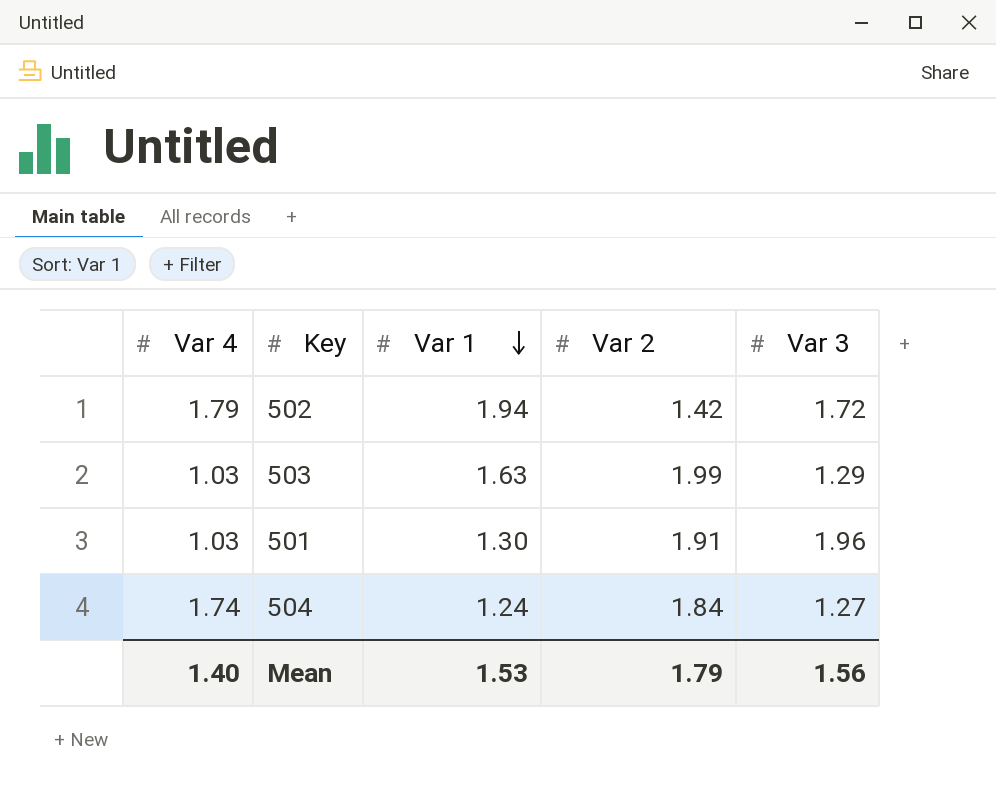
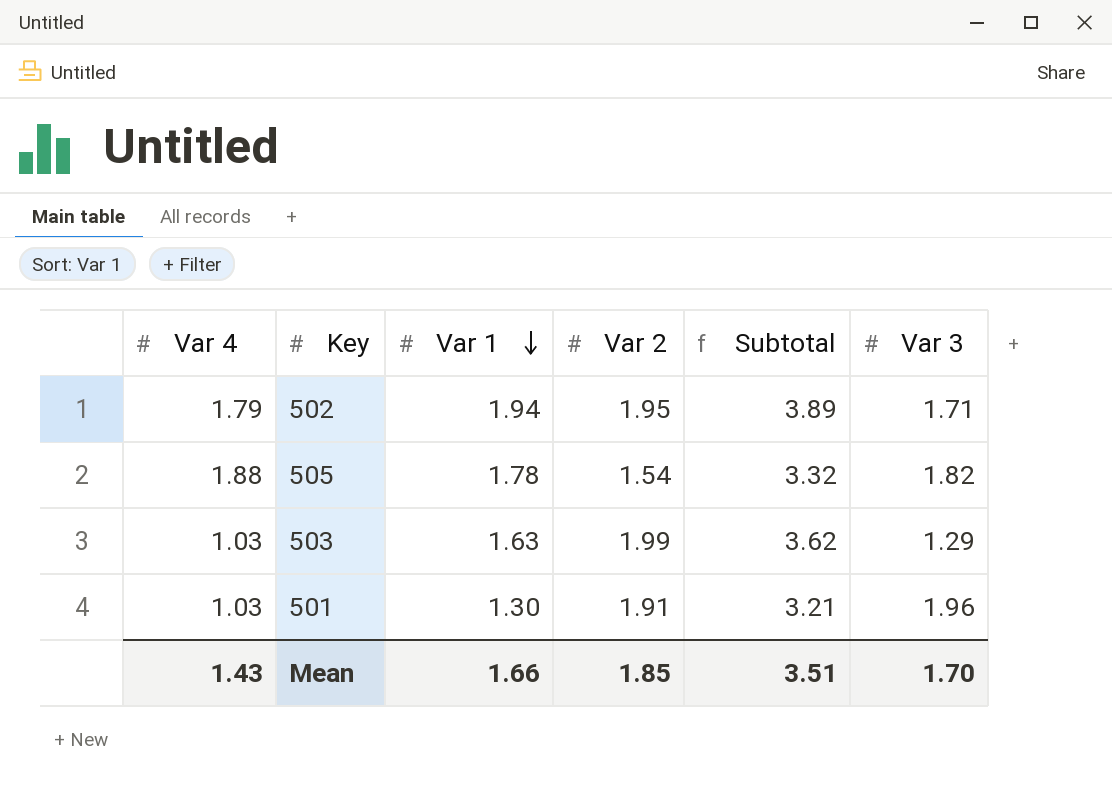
column Subtotal | formula: none -> [Var 1] + [Var 2]
row 504: 1.74 | 1.24 | 1.84 | 1.27 -> none
502 | Var 2: 1.42 -> 1.95
502 | Var 3: 1.72 -> 1.71
row 505: none -> 1.88 | 1.78 | 1.54 | 3.32 | 1.82
Mean | Var 4: 1.40 -> 1.43
Mean | Var 1: 1.53 -> 1.66
Mean | Var 2: 1.79 -> 1.85
Mean | Var 3: 1.56 -> 1.70

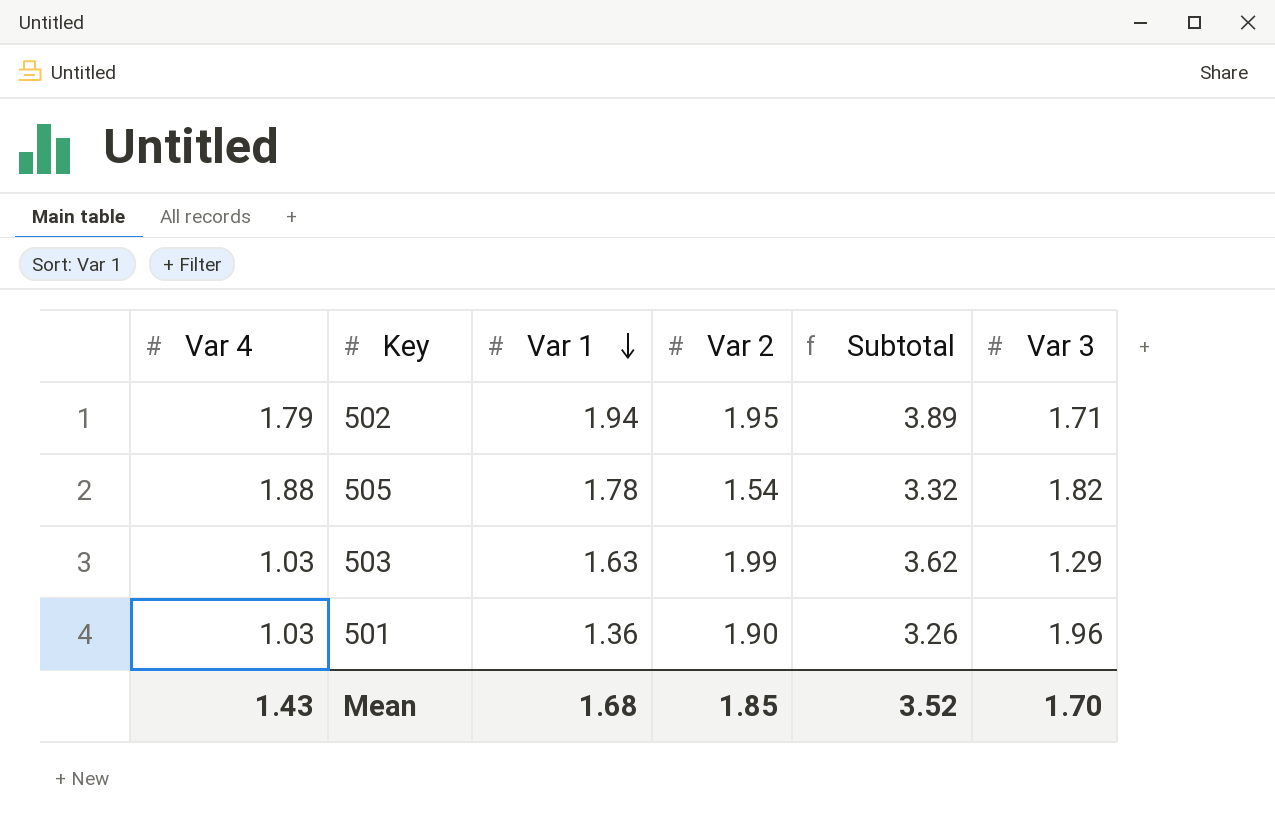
501 | Var 1: 1.30 -> 1.36
501 | Var 2: 1.91 -> 1.90
501 | Subtotal: 3.21 -> 3.26
Mean | Var 1: 1.66 -> 1.68
Mean | Subtotal: 3.51 -> 3.52

